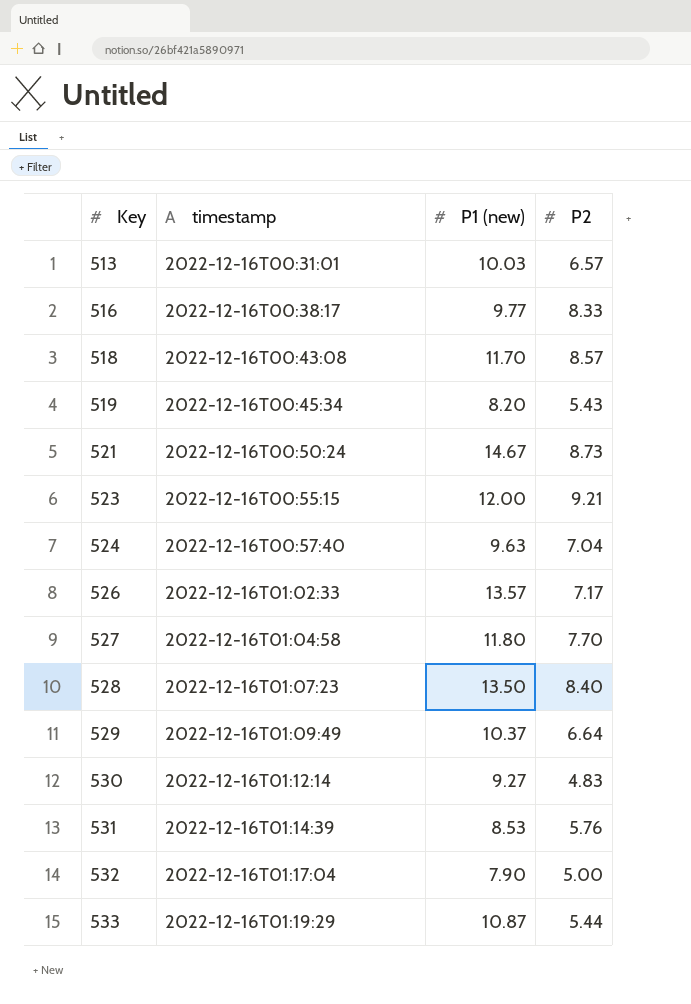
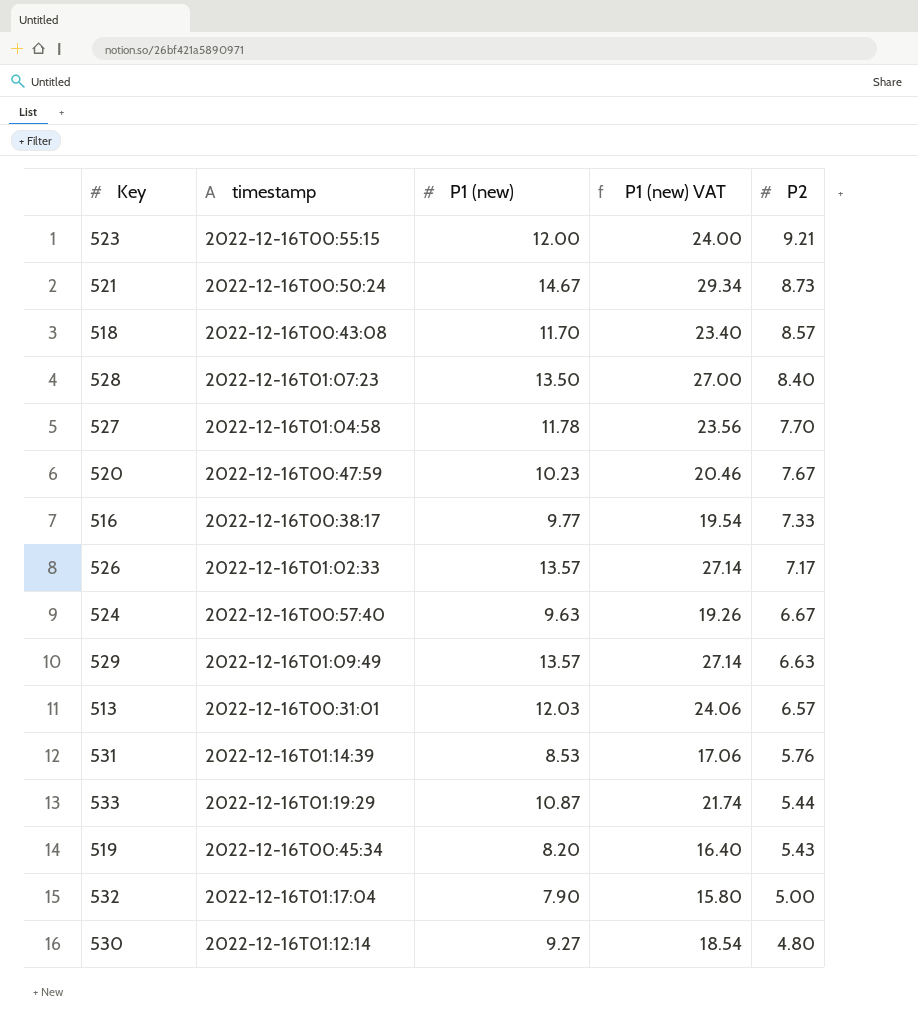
row order: Key ascending -> P2 descending
column P1 (new) VAT | formula: none -> [P1 (new)] * 2
527 | P1 (new): 11.80 -> 11.78
row 520: none -> 2022-12-16T00:47:59 | 10.23 | 20.46 | 7.67
516 | P2: 8.33 -> 7.33
524 | P2: 7.04 -> 6.67
529 | P1 (new): 10.37 -> 13.57
529 | P2: 6.64 -> 6.63
513 | P1 (new): 10.03 -> 12.03
530 | P2: 4.83 -> 4.80

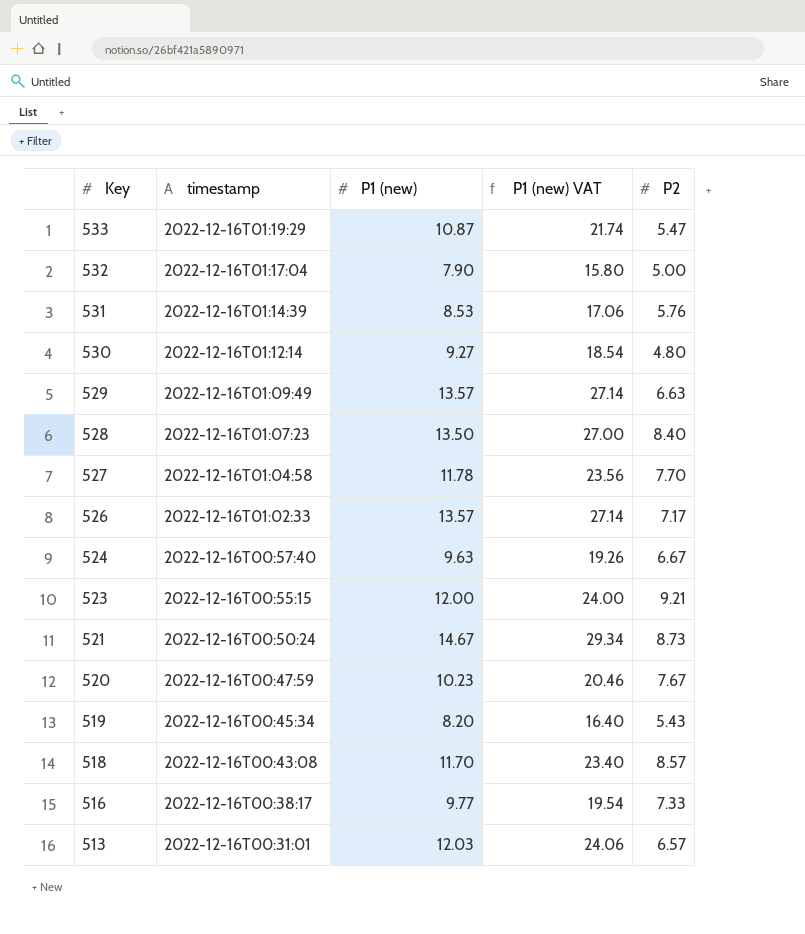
row order: P2 descending -> Key descending
533 | P2: 5.44 -> 5.47

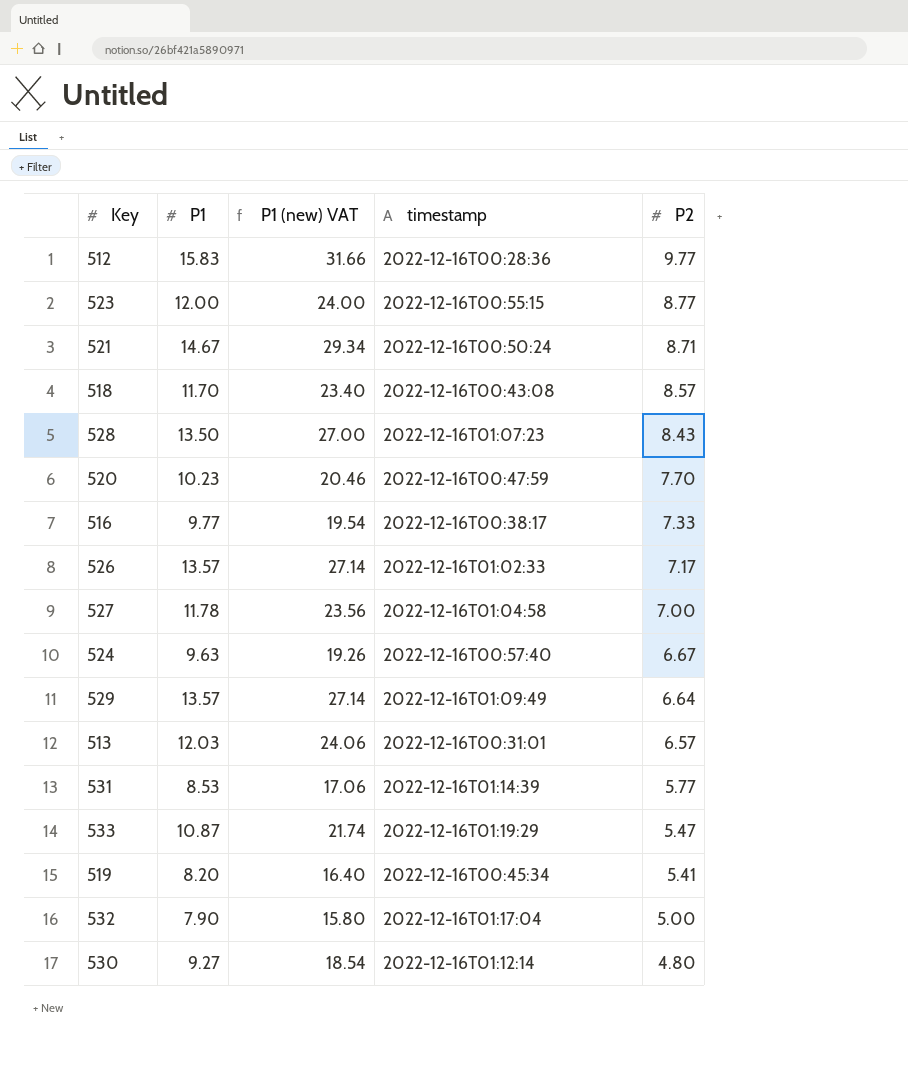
row order: Key descending -> P2 descending
column name: P1 (new) -> P1
column timestamp | position: 2 -> 4
row 512: none -> 15.83 | 31.66 | 2022-12-16T00:28:36 | 9.77
523 | P2: 9.21 -> 8.77
521 | P2: 8.73 -> 8.71
528 | P2: 8.40 -> 8.43
520 | P2: 7.67 -> 7.70
527 | P2: 7.70 -> 7.00
529 | P2: 6.63 -> 6.64
531 | P2: 5.76 -> 5.77
519 | P2: 5.43 -> 5.41

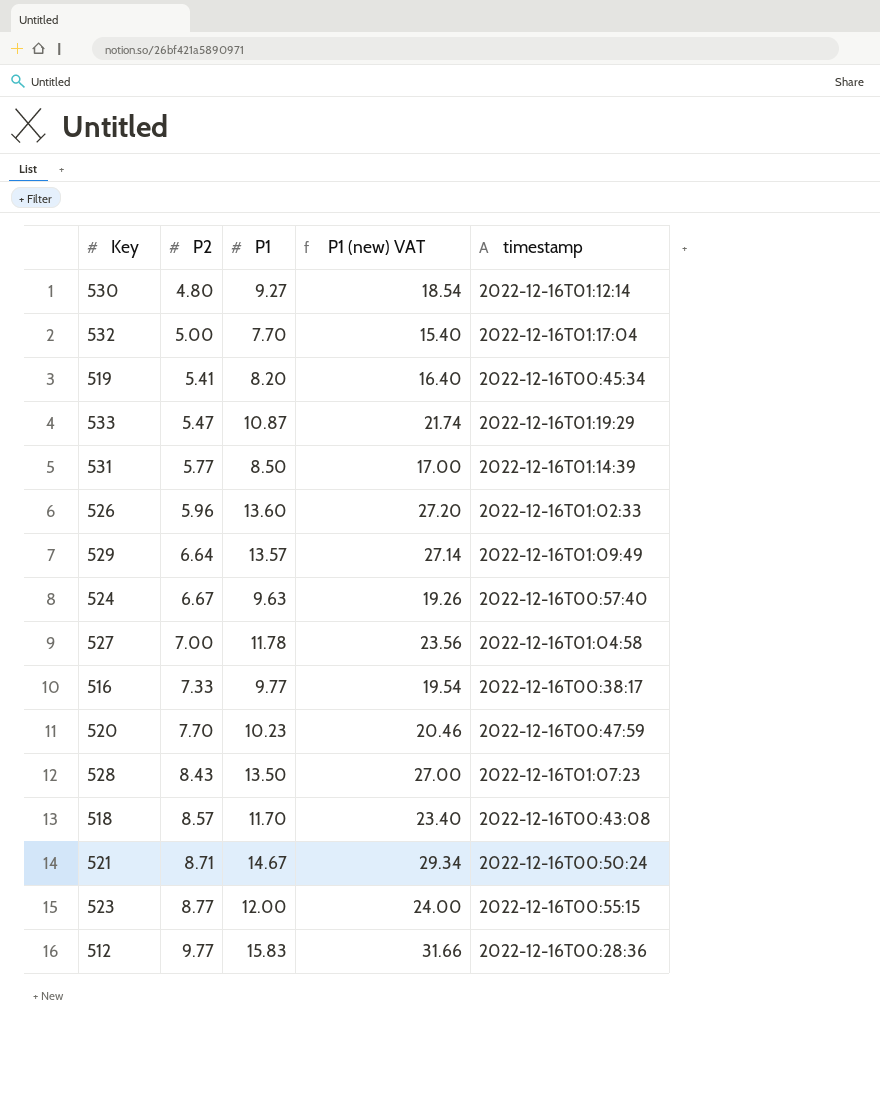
row order: P2 descending -> P2 ascending
column P2 | position: 5 -> 2
row 513: 12.03 | 24.06 | 2022-12-16T00:31:01 | 6.57 -> none
532 | P1: 7.90 -> 7.70
532 | P1 (new) VAT: 15.80 -> 15.40
531 | P1: 8.53 -> 8.50
531 | P1 (new) VAT: 17.06 -> 17.00
526 | P2: 7.17 -> 5.96
526 | P1: 13.57 -> 13.60
526 | P1 (new) VAT: 27.14 -> 27.20

